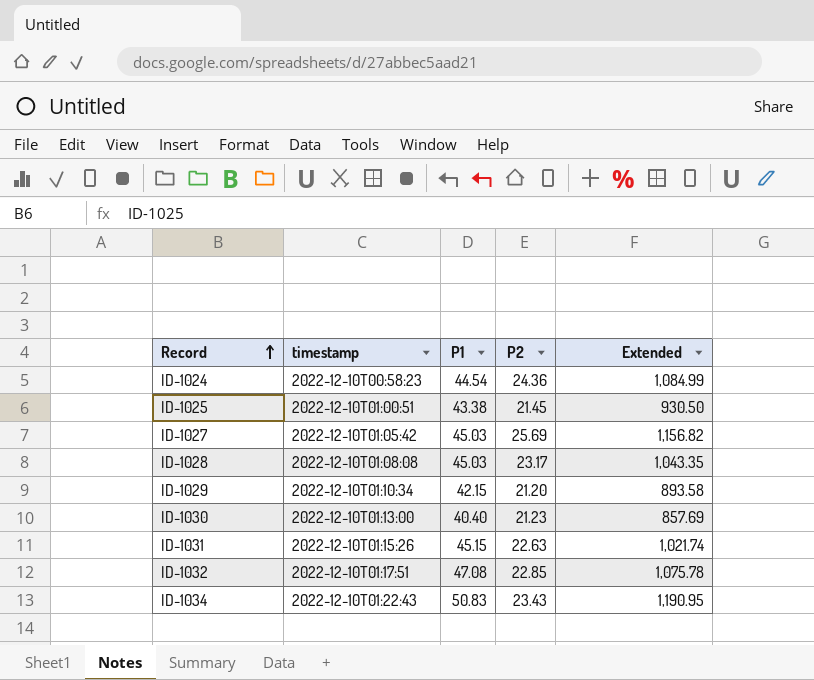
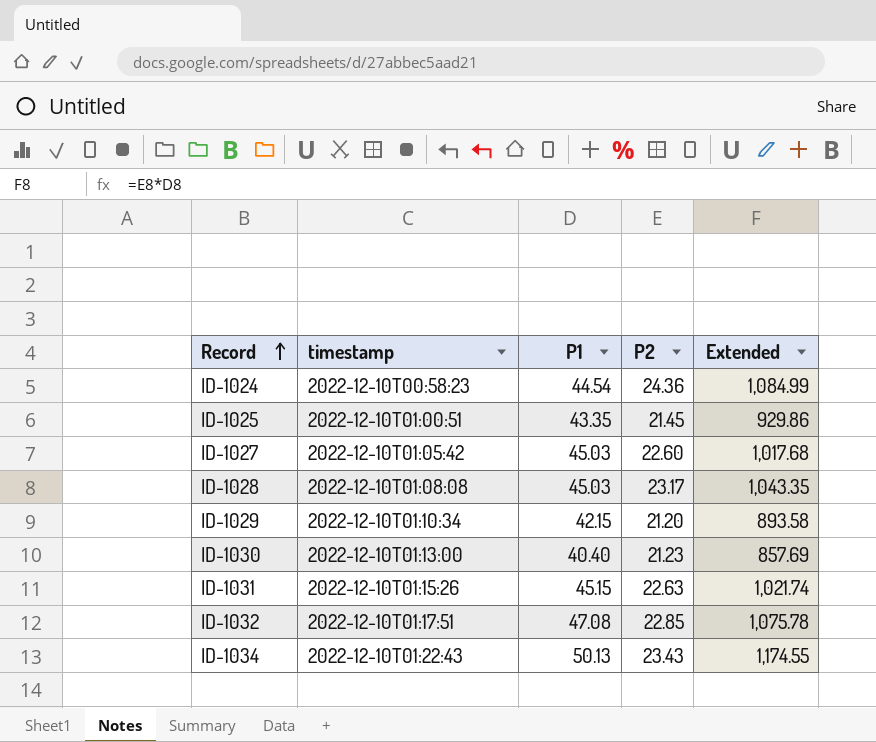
ID-1025 | P1: 43.38 -> 43.35
ID-1025 | Extended: 930.50 -> 929.86
ID-1027 | P2: 25.69 -> 22.60
ID-1027 | Extended: 1,156.82 -> 1,017.68
ID-1034 | P1: 50.83 -> 50.13
ID-1034 | Extended: 1,190.95 -> 1,174.55

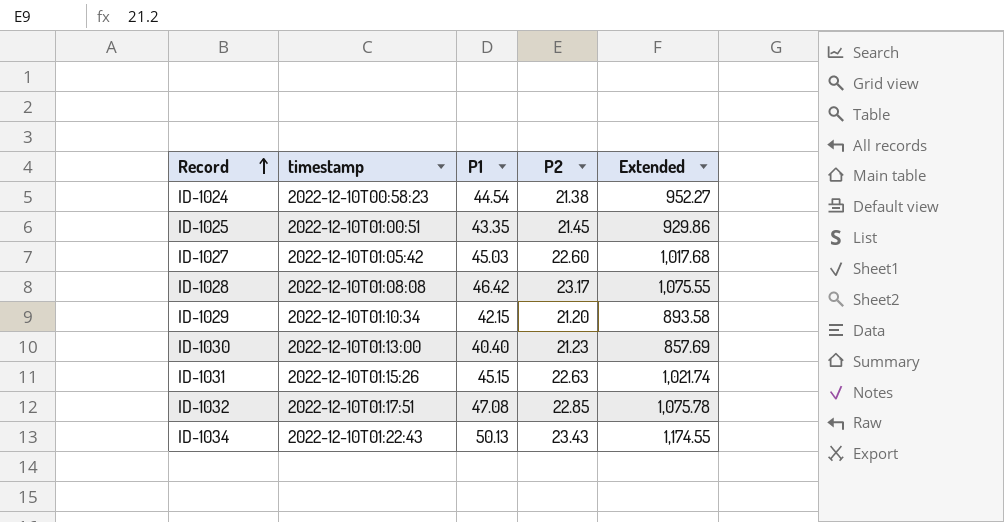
ID-1024 | P2: 24.36 -> 21.38
ID-1024 | Extended: 1,084.99 -> 952.27
ID-1028 | P1: 45.03 -> 46.42
ID-1028 | Extended: 1,043.35 -> 1,075.55

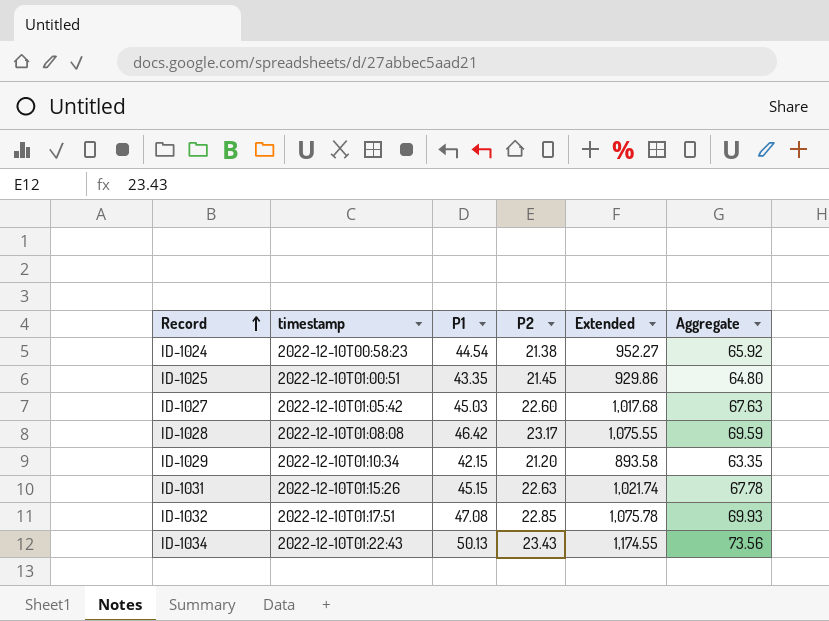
column Aggregate | formula: none -> [P1] + [P2]
row ID-1030: 2022-12-10T01:13:00 | 40.40 | 21.23 | 857.69 -> none

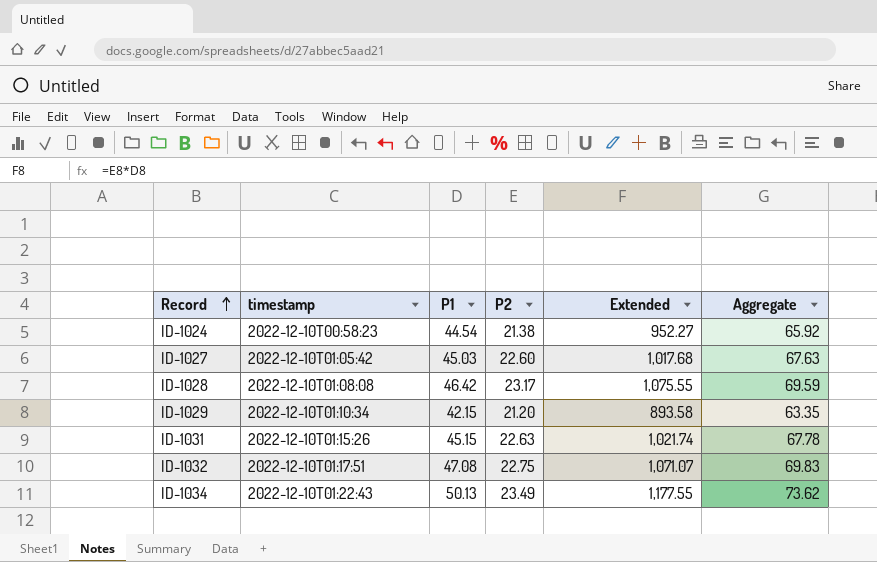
row ID-1025: 2022-12-10T01:00:51 | 43.35 | 21.45 | 929.86 | 64.80 -> none
ID-1032 | P2: 22.85 -> 22.75
ID-1032 | Extended: 1,075.78 -> 1,071.07
ID-1032 | Aggregate: 69.93 -> 69.83
ID-1034 | P2: 23.43 -> 23.49
ID-1034 | Extended: 1,174.55 -> 1,177.55
ID-1034 | Aggregate: 73.56 -> 73.62

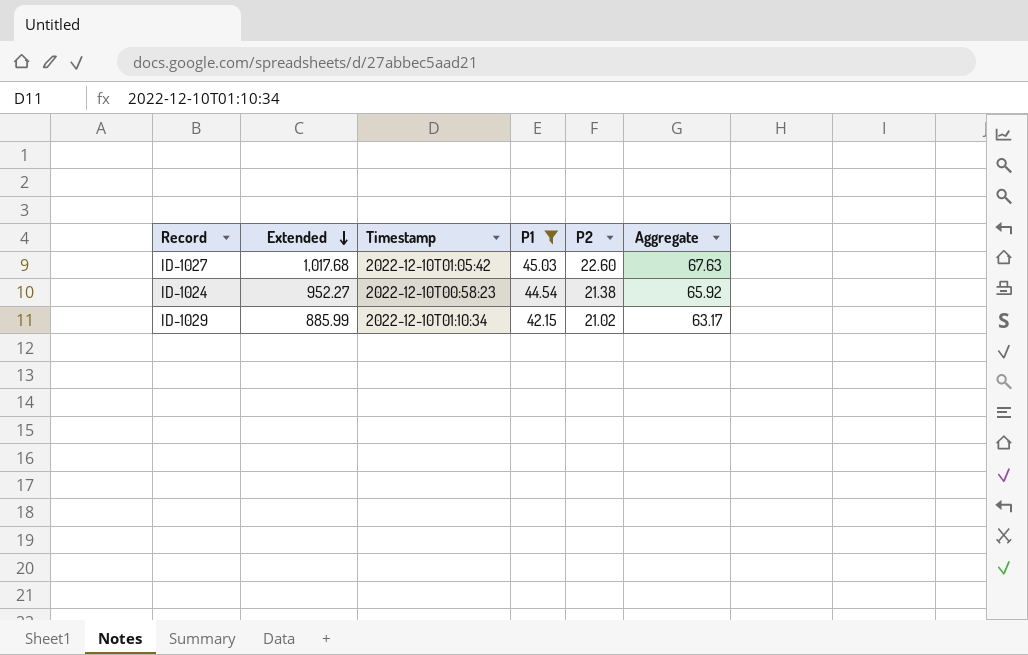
filter: none -> P1 <= 45.03
row order: Record ascending -> Extended descending
column Extended | position: 5 -> 2
column name: timestamp -> Timestamp
ID-1029 | Extended: 893.58 -> 885.99
ID-1029 | P2: 21.20 -> 21.02
ID-1029 | Aggregate: 63.35 -> 63.17

